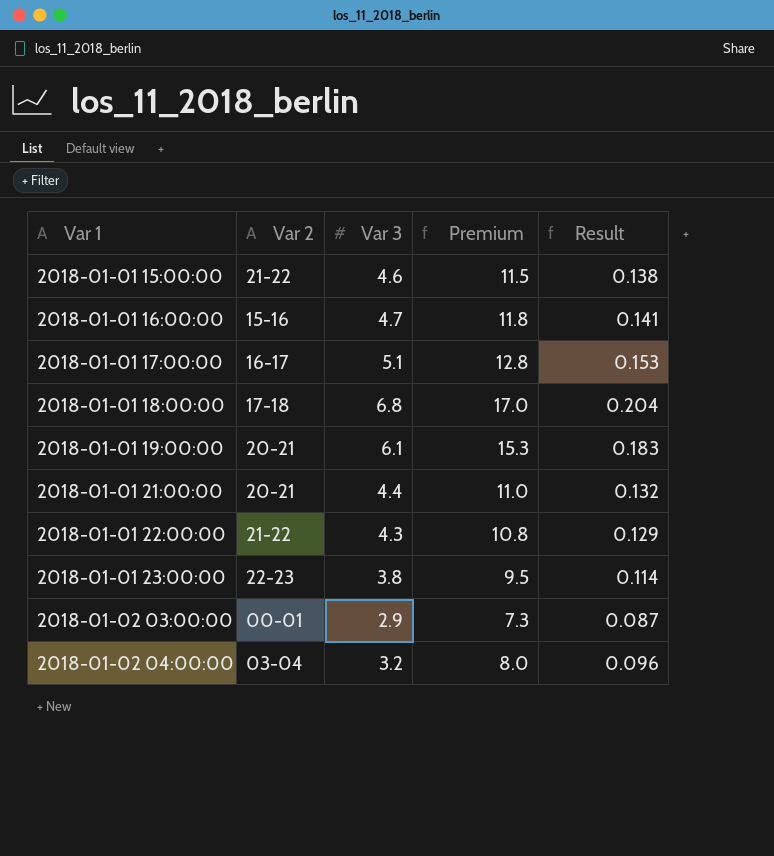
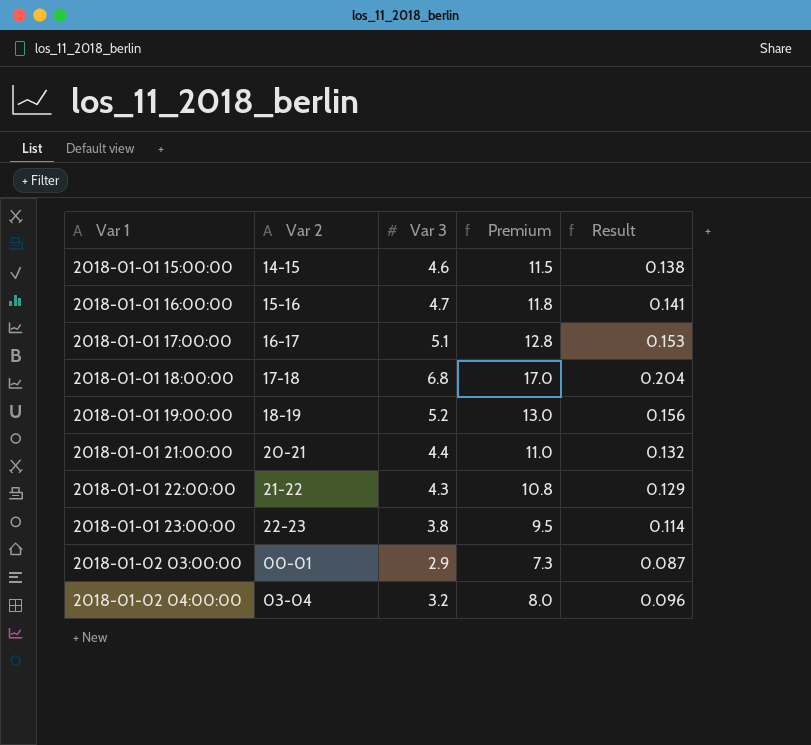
2018-01-01 15:00:00 | Var 2: 21-22 -> 14-15
2018-01-01 19:00:00 | Var 2: 20-21 -> 18-19
2018-01-01 19:00:00 | Var 3: 6.1 -> 5.2
2018-01-01 19:00:00 | Premium: 15.3 -> 13.0
2018-01-01 19:00:00 | Result: 0.183 -> 0.156

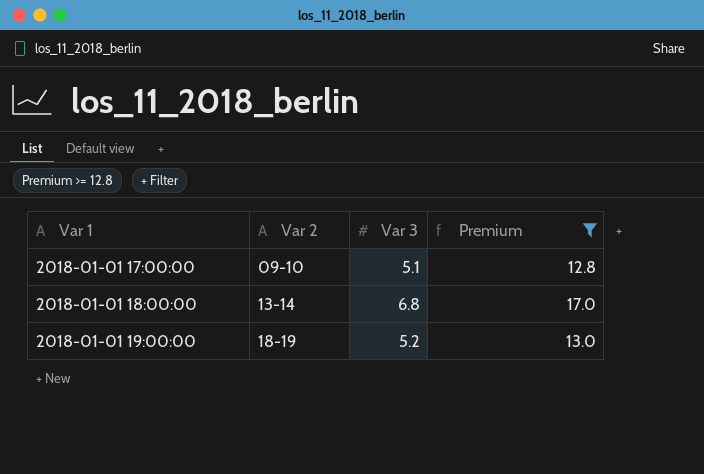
filter: none -> Premium >= 12.8
column Result | formula: [Var 3] * 0.03 -> none
2018-01-01 17:00:00 | Var 2: 16-17 -> 09-10
2018-01-01 18:00:00 | Var 2: 17-18 -> 13-14

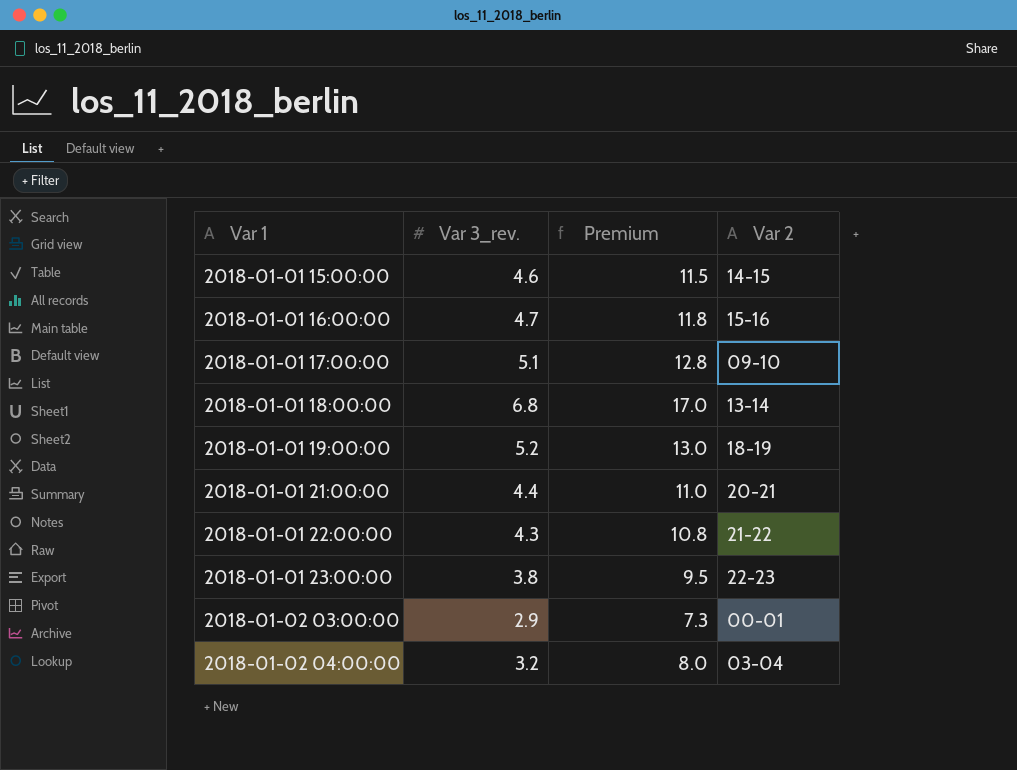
filter: Premium >= 12.8 -> none
column name: Var 3 -> Var 3_rev.
column Var 2 | position: 2 -> 4

